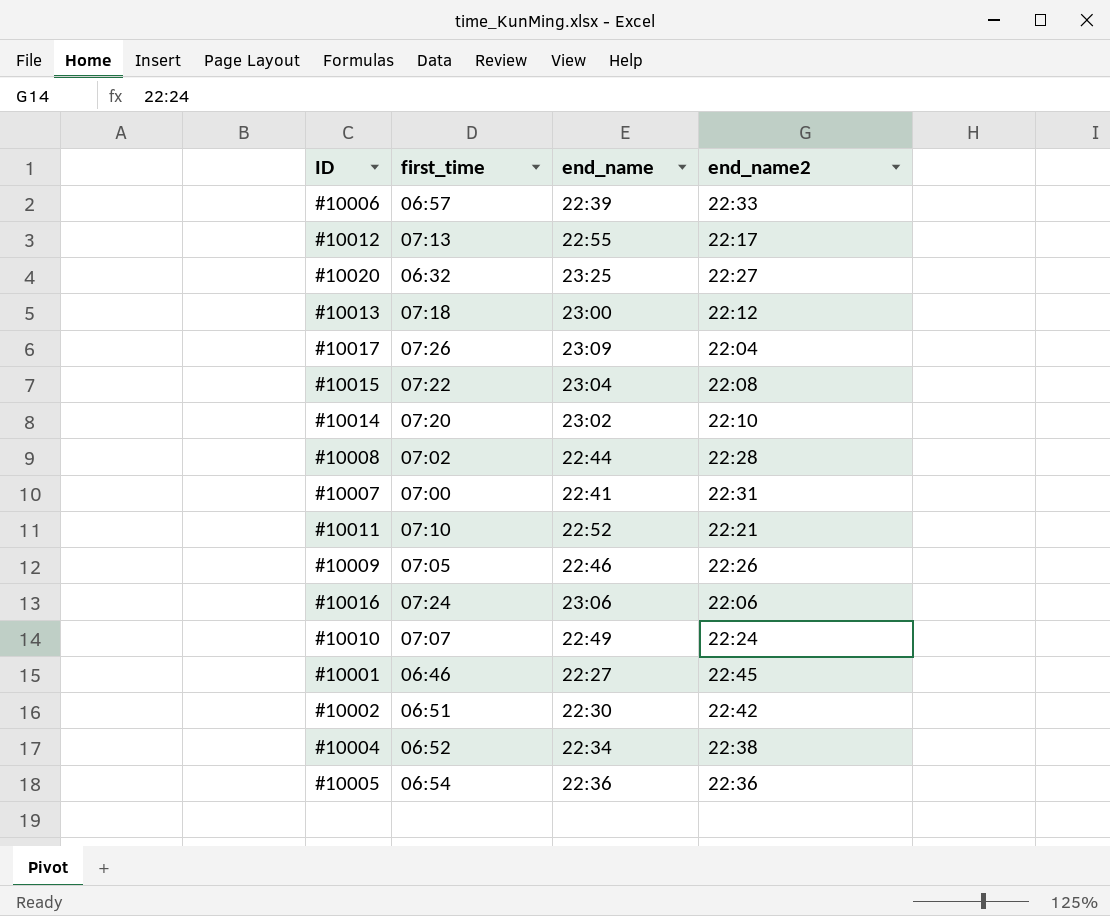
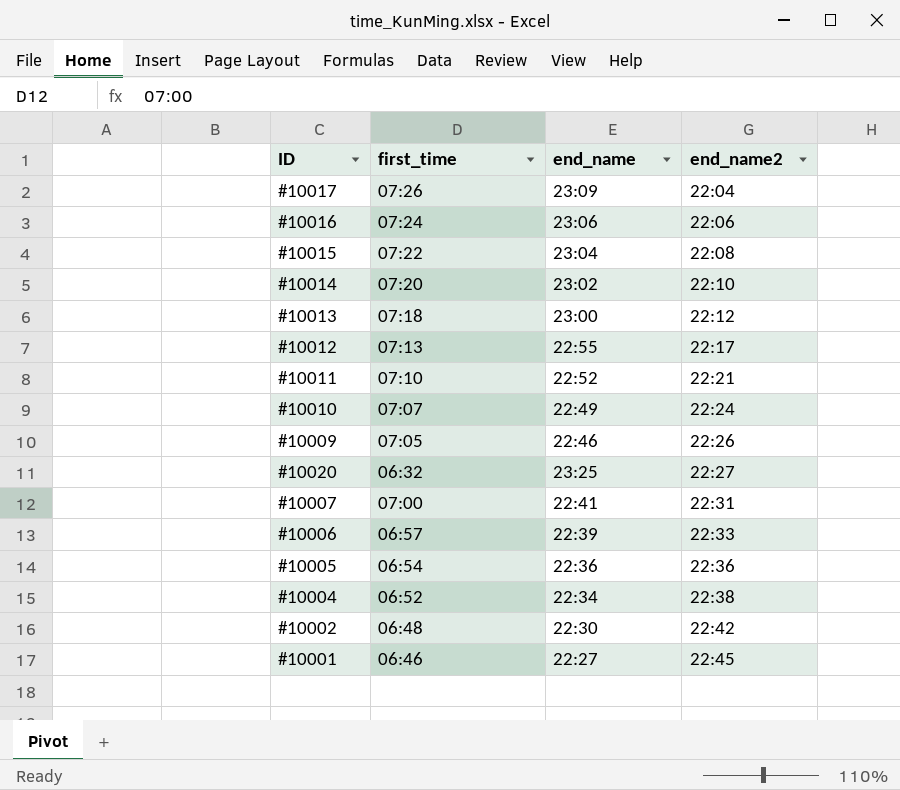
row order: none -> end_name2 ascending
row #10008: 07:02 | 22:44 | 22:28 -> none
#10002 | first_time: 06:51 -> 06:48

